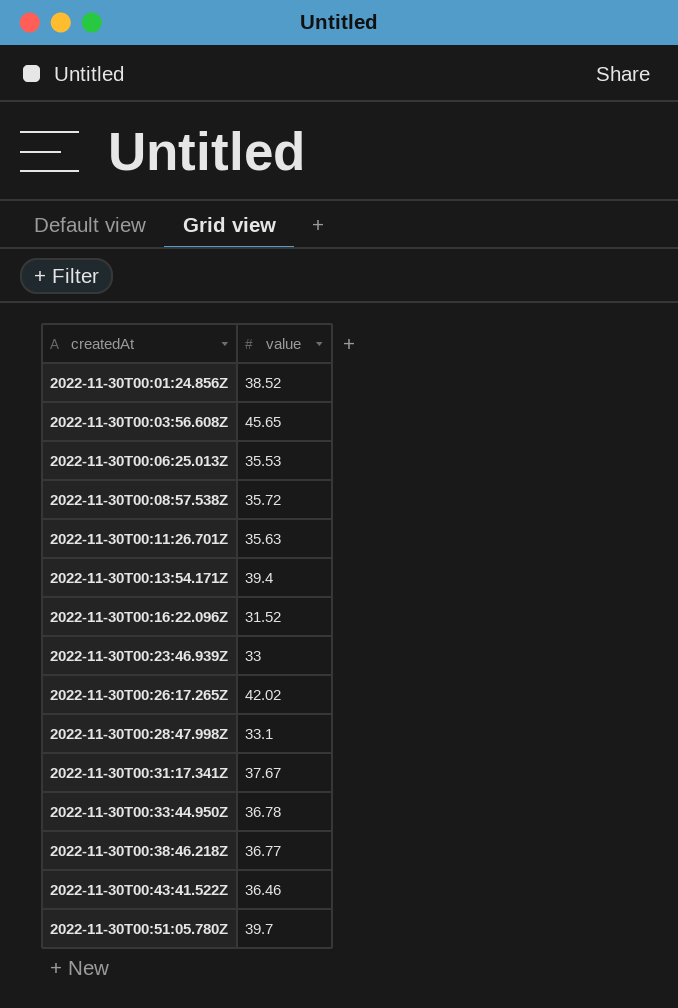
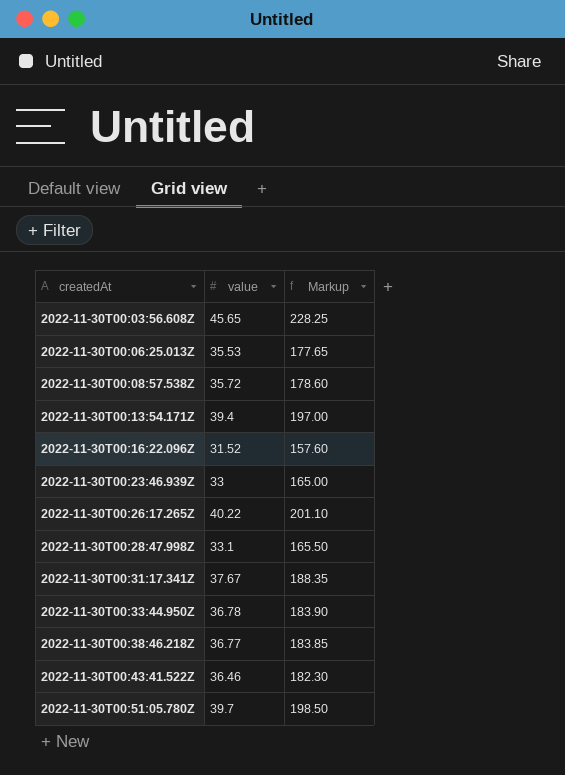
column Markup | formula: none -> [value] * 5
row 2022-11-30T00:01:24.856Z: 38.52 -> none
row 2022-11-30T00:11:26.701Z: 35.63 -> none
2022-11-30T00:26:17.265Z | value: 42.02 -> 40.22

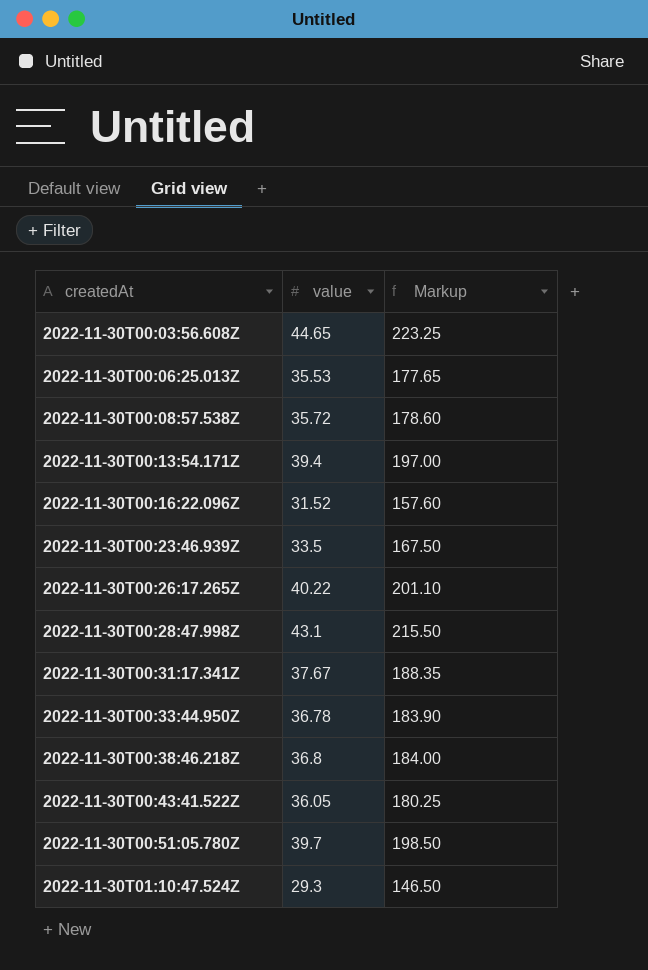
2022-11-30T00:03:56.608Z | value: 45.65 -> 44.65
2022-11-30T00:03:56.608Z | Markup: 228.25 -> 223.25
2022-11-30T00:23:46.939Z | value: 33 -> 33.5
2022-11-30T00:23:46.939Z | Markup: 165.00 -> 167.50
2022-11-30T00:28:47.998Z | value: 33.1 -> 43.1
2022-11-30T00:28:47.998Z | Markup: 165.50 -> 215.50
2022-11-30T00:38:46.218Z | value: 36.77 -> 36.8
2022-11-30T00:38:46.218Z | Markup: 183.85 -> 184.00
2022-11-30T00:43:41.522Z | value: 36.46 -> 36.05
2022-11-30T00:43:41.522Z | Markup: 182.30 -> 180.25
row 2022-11-30T01:10:47.524Z: none -> 29.3 | 146.50

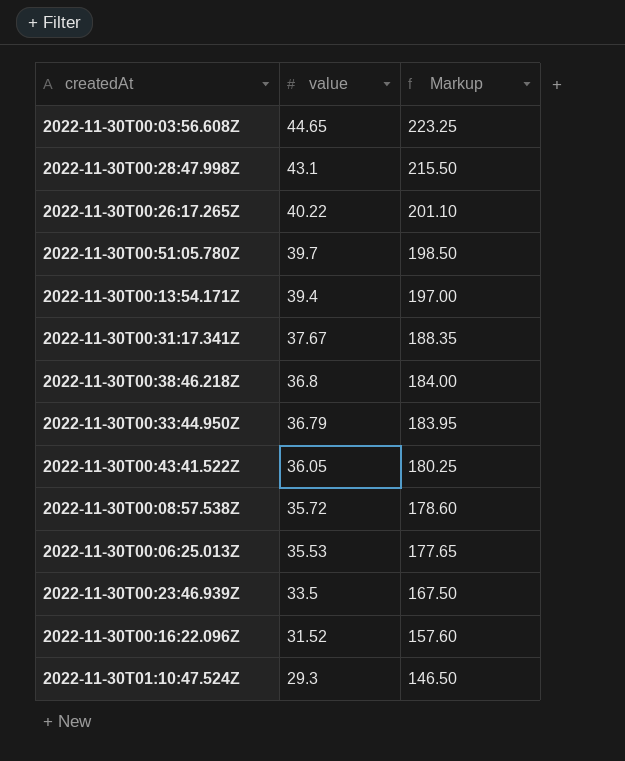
row order: createdAt ascending -> value descending
2022-11-30T00:33:44.950Z | value: 36.78 -> 36.79
2022-11-30T00:33:44.950Z | Markup: 183.90 -> 183.95

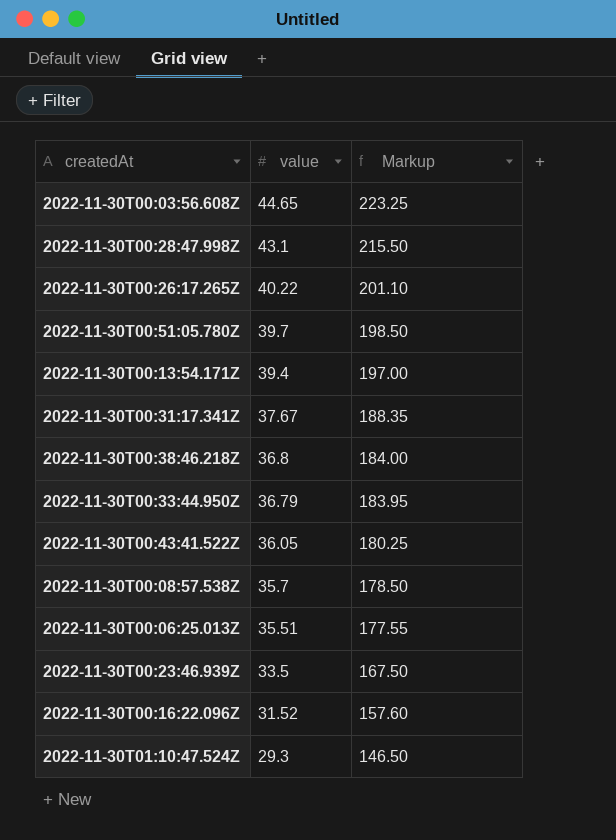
2022-11-30T00:08:57.538Z | value: 35.72 -> 35.7
2022-11-30T00:08:57.538Z | Markup: 178.60 -> 178.50
2022-11-30T00:06:25.013Z | value: 35.53 -> 35.51
2022-11-30T00:06:25.013Z | Markup: 177.65 -> 177.55

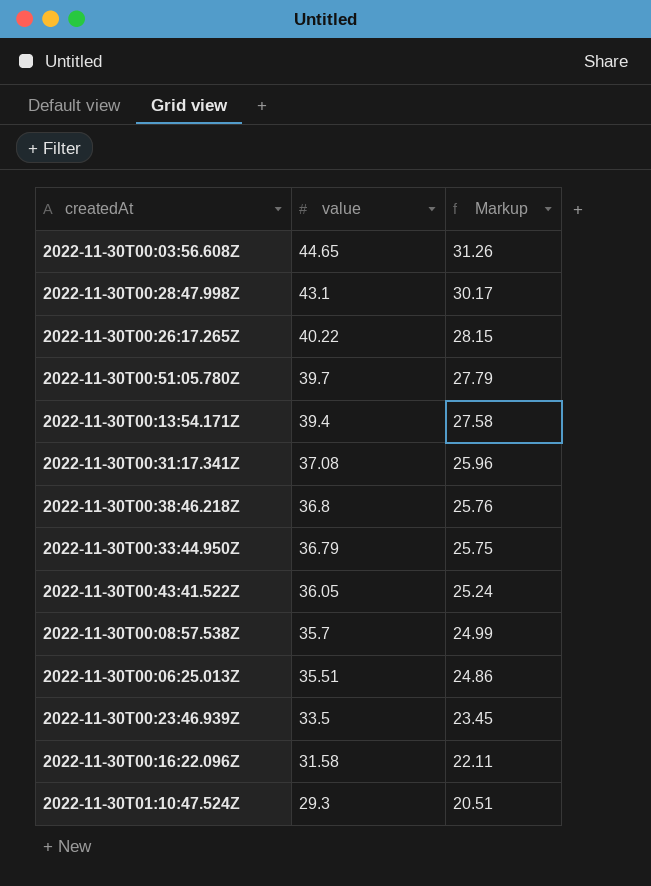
column Markup | formula: [value] * 5 -> [value] * 0.7
2022-11-30T00:31:17.341Z | value: 37.67 -> 37.08
2022-11-30T00:16:22.096Z | value: 31.52 -> 31.58

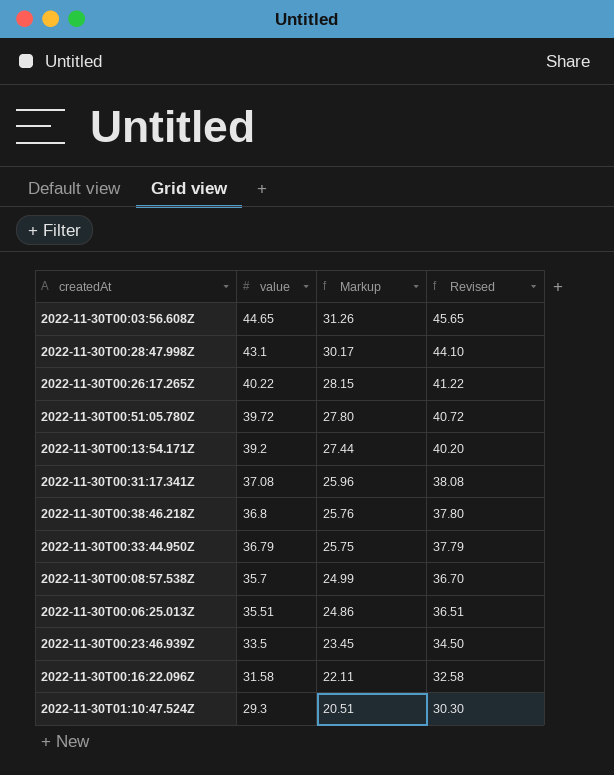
column Revised | formula: none -> [value] + 1
row 2022-11-30T00:43:41.522Z: 36.05 | 25.24 -> none
2022-11-30T00:51:05.780Z | value: 39.7 -> 39.72
2022-11-30T00:51:05.780Z | Markup: 27.79 -> 27.80
2022-11-30T00:13:54.171Z | value: 39.4 -> 39.2
2022-11-30T00:13:54.171Z | Markup: 27.58 -> 27.44

